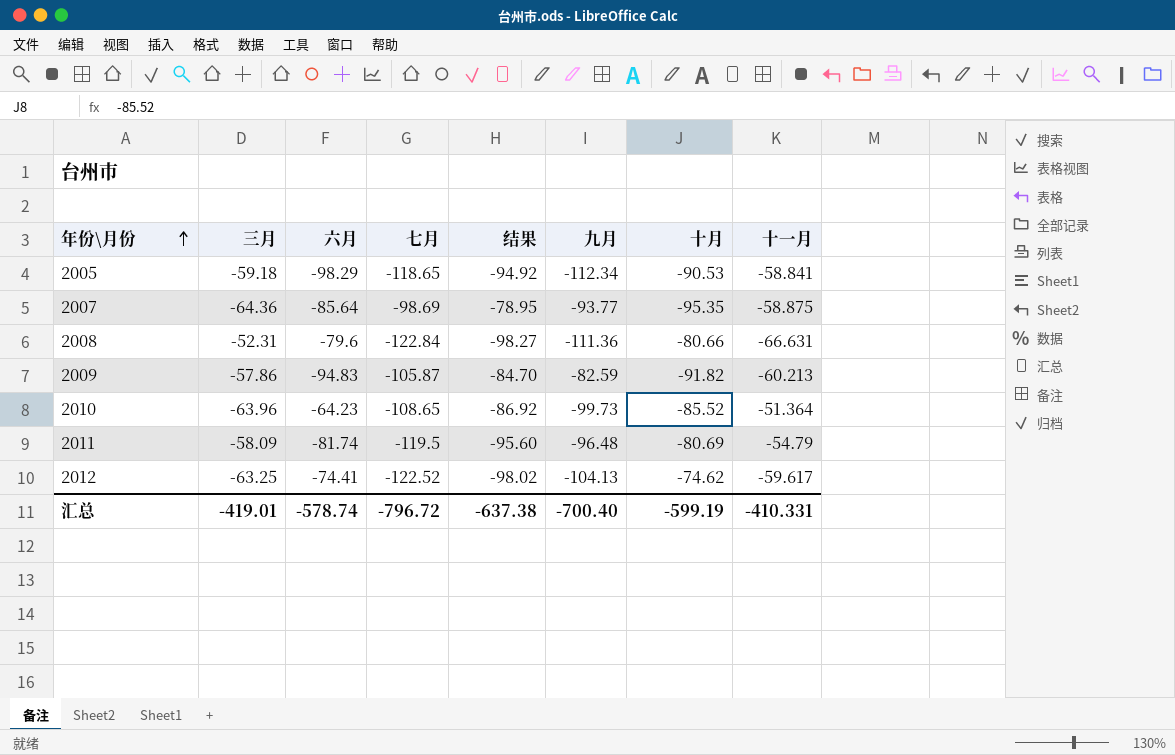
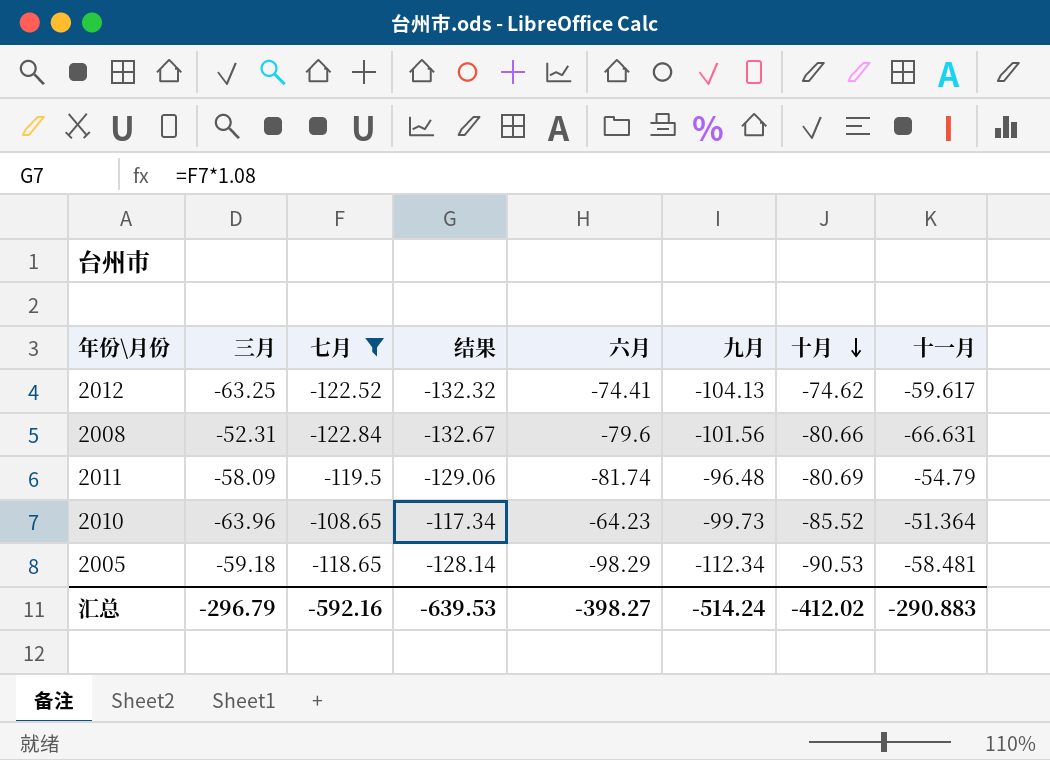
filter: none -> 七月 <= -108.65
row order: 年份\月份 ascending -> 十月 descending
column 结果 | formula: [七月] * 0.8 -> [七月] * 1.08
column 六月 | position: 3 -> 5
2008 | 九月: -111.36 -> -101.56
2005 | 十一月: -58.841 -> -58.481
汇总 | 三月: -419.01 -> -296.79
汇总 | 七月: -796.72 -> -592.16
汇总 | 结果: -637.38 -> -639.53
汇总 | 六月: -578.74 -> -398.27
汇总 | 九月: -700.40 -> -514.24
汇总 | 十月: -599.19 -> -412.02
汇总 | 十一月: -410.331 -> -290.883

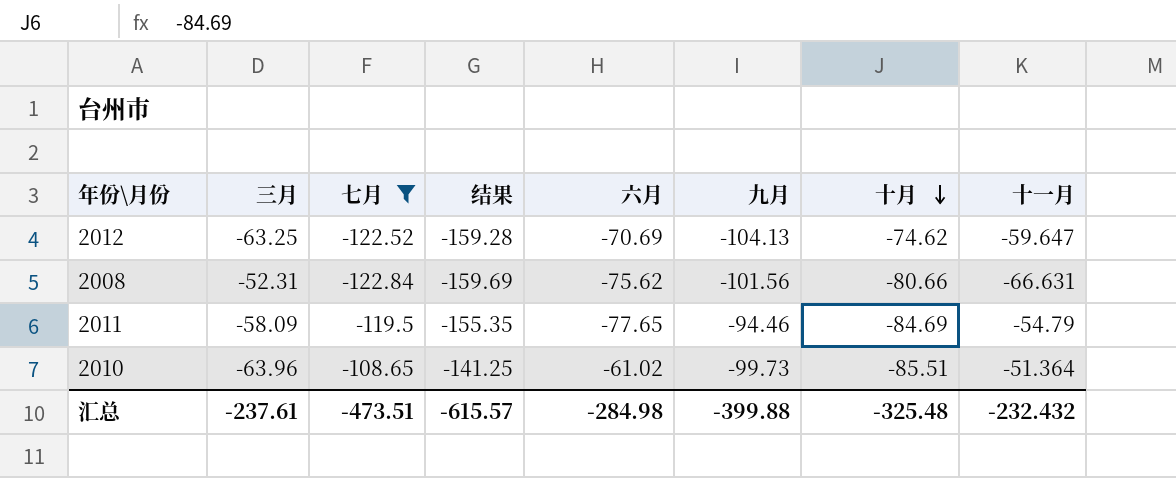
column 结果 | formula: [七月] * 1.08 -> [七月] * 1.3
row 2005: -59.18 | -118.65 | -128.14 | -98.29 | -112.34 | -90.53 | -58.481 -> none
2012 | 六月: -74.41 -> -70.69
2012 | 十一月: -59.617 -> -59.647
2008 | 六月: -79.6 -> -75.62
2011 | 六月: -81.74 -> -77.65
2011 | 九月: -96.48 -> -94.46
2011 | 十月: -80.69 -> -84.69
2010 | 六月: -64.23 -> -61.02
2010 | 十月: -85.52 -> -85.51
汇总 | 三月: -296.79 -> -237.61
汇总 | 七月: -592.16 -> -473.51
汇总 | 结果: -639.53 -> -615.57
汇总 | 六月: -398.27 -> -284.98
汇总 | 九月: -514.24 -> -399.88
汇总 | 十月: -412.02 -> -325.48
汇总 | 十一月: -290.883 -> -232.432

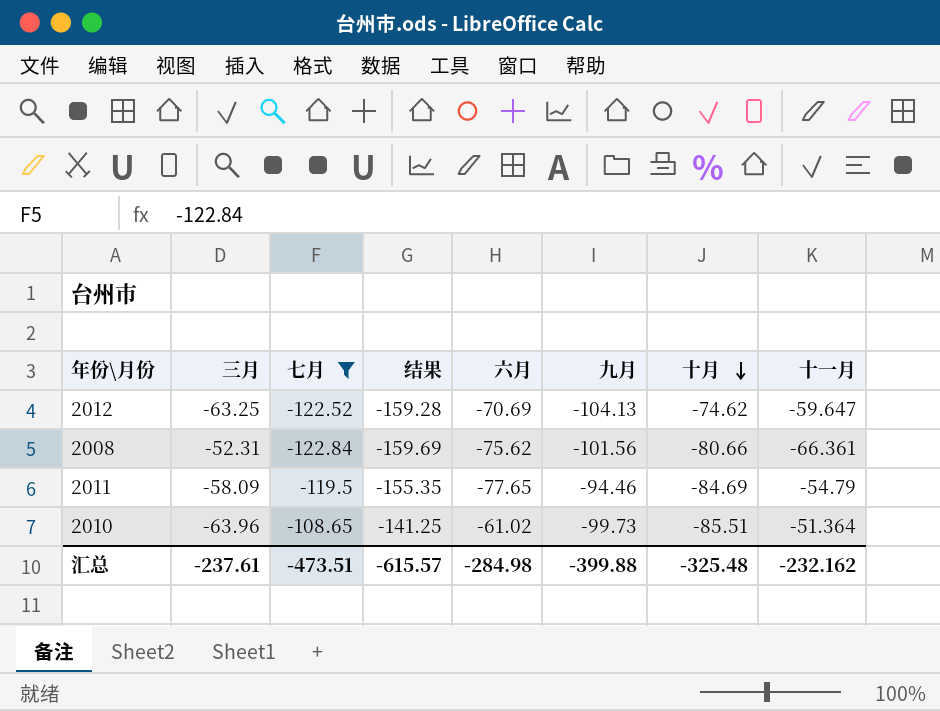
2008 | 十一月: -66.631 -> -66.361
汇总 | 十一月: -232.432 -> -232.162

